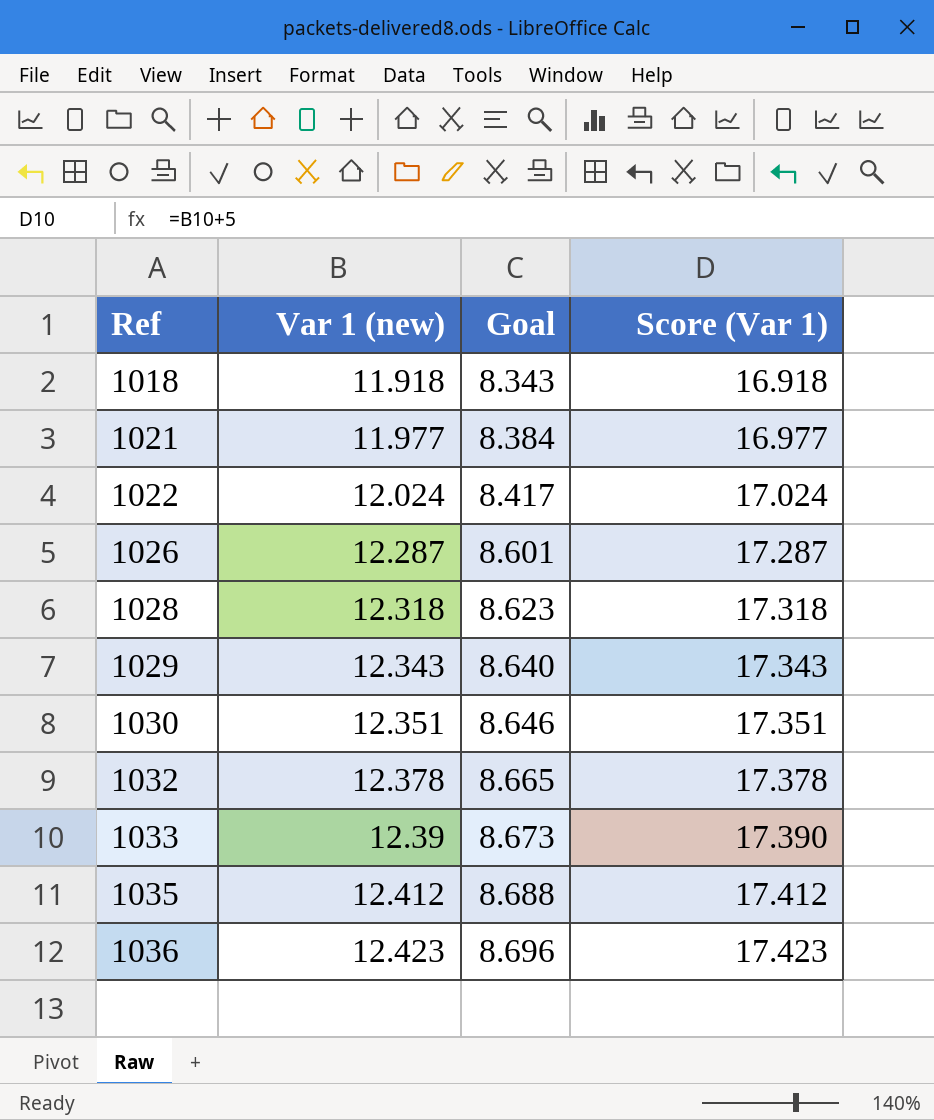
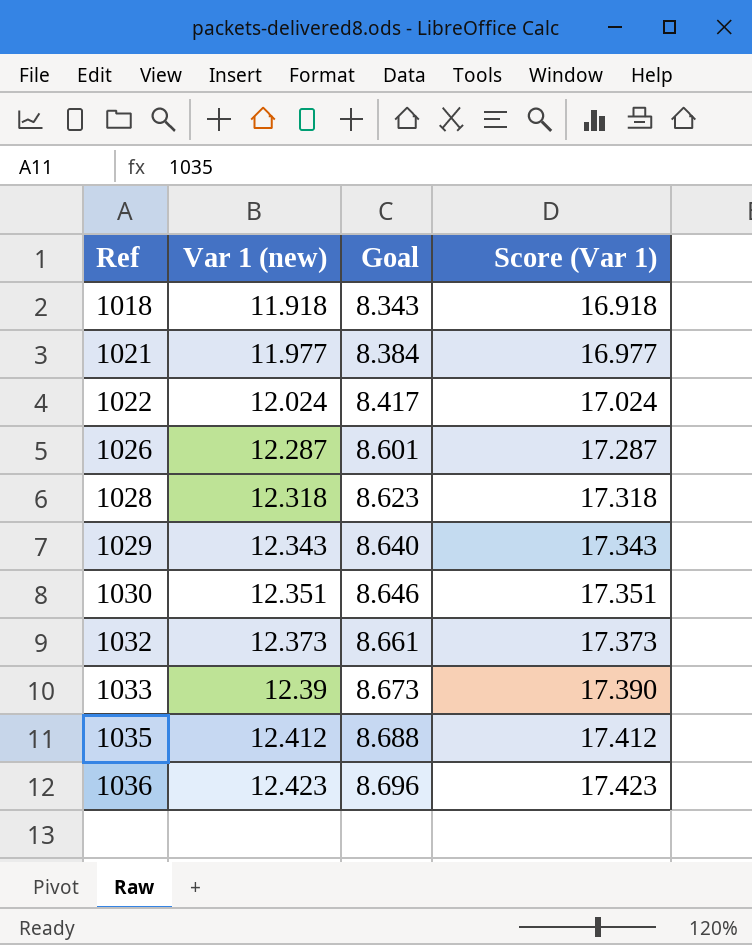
1032 | Var 1 (new): 12.378 -> 12.373
1032 | Goal: 8.665 -> 8.661
1032 | Score (Var 1): 17.378 -> 17.373

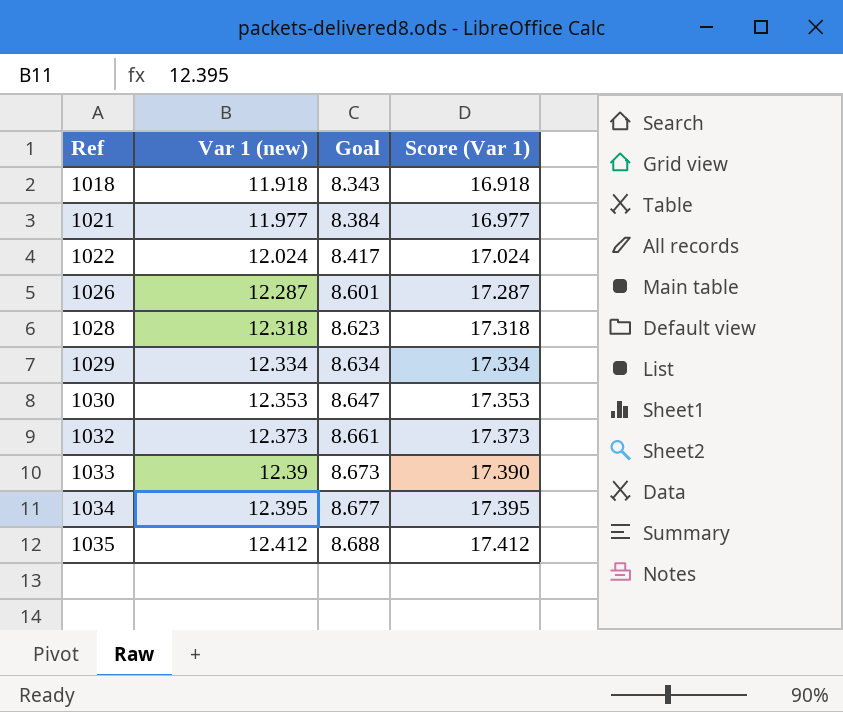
row 1036: 12.423 | 8.696 | 17.423 -> none
1029 | Var 1 (new): 12.343 -> 12.334
1029 | Goal: 8.640 -> 8.634
1029 | Score (Var 1): 17.343 -> 17.334
1030 | Var 1 (new): 12.351 -> 12.353
1030 | Goal: 8.646 -> 8.647
1030 | Score (Var 1): 17.351 -> 17.353
row 1034: none -> 12.395 | 8.677 | 17.395

